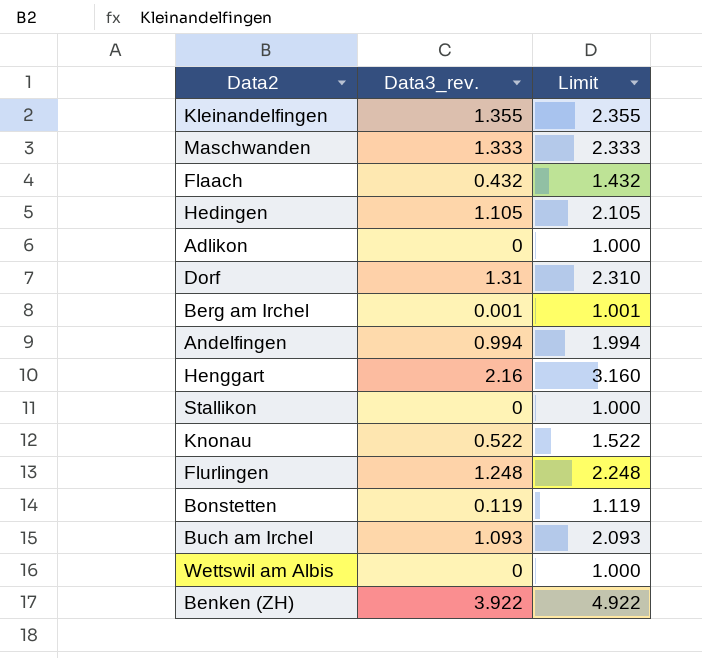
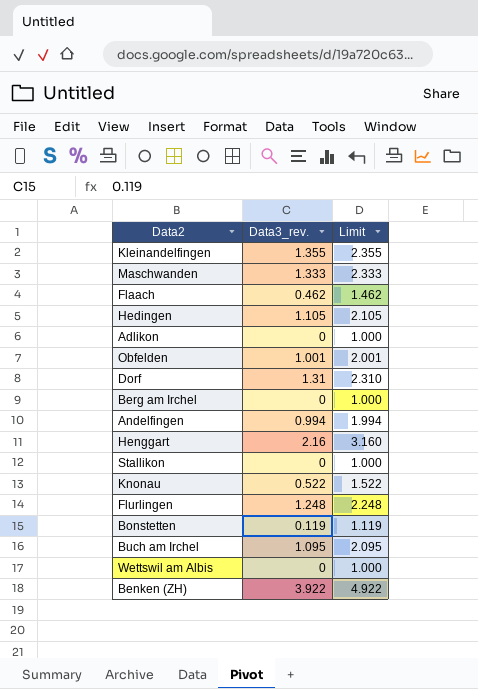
Flaach | Data3_rev.: 0.432 -> 0.462
Flaach | Limit: 1.432 -> 1.462
row Obfelden: none -> 1.001 | 2.001
Berg am Irchel | Data3_rev.: 0.001 -> 0
Berg am Irchel | Limit: 1.001 -> 1.000
Buch am Irchel | Data3_rev.: 1.093 -> 1.095
Buch am Irchel | Limit: 2.093 -> 2.095

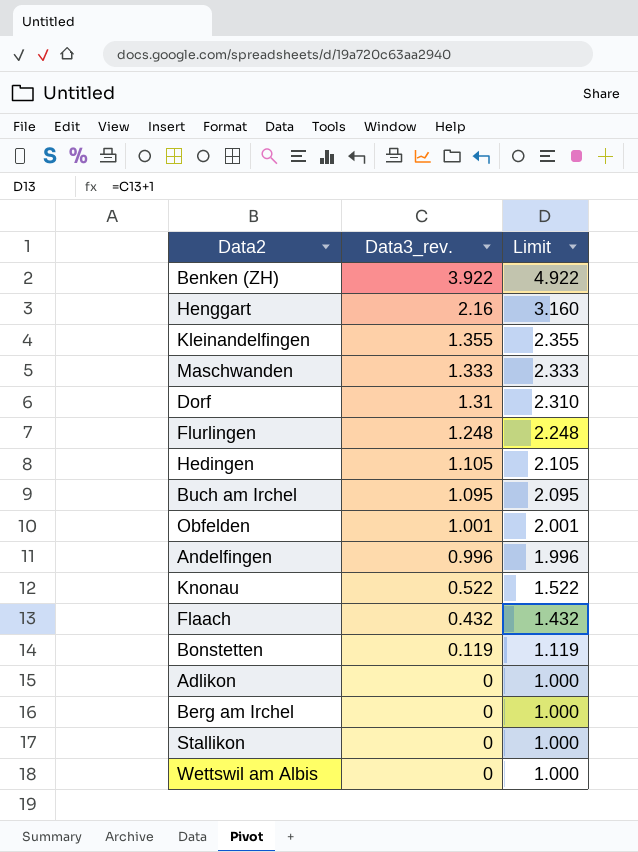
row order: none -> Data3_rev. descending
Andelfingen | Data3_rev.: 0.994 -> 0.996
Andelfingen | Limit: 1.994 -> 1.996
Flaach | Data3_rev.: 0.462 -> 0.432
Flaach | Limit: 1.462 -> 1.432

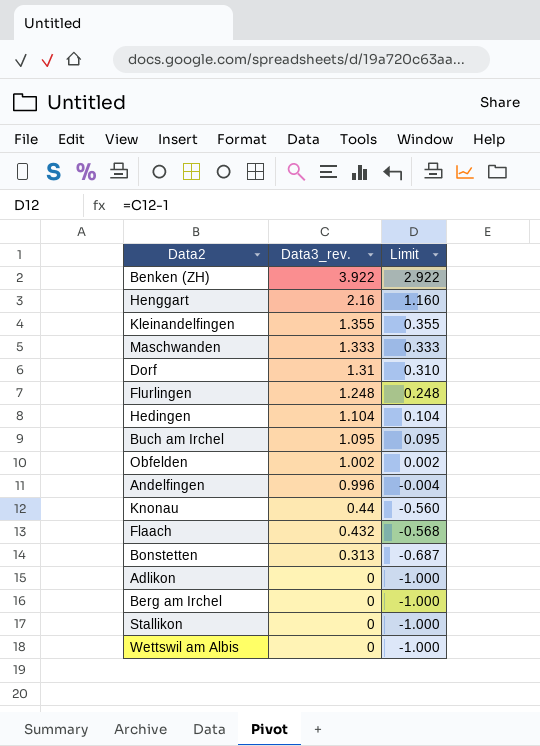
column Limit | formula: [Data3_rev.] + 1 -> [Data3_rev.] - 1
Hedingen | Data3_rev.: 1.105 -> 1.104
Obfelden | Data3_rev.: 1.001 -> 1.002
Knonau | Data3_rev.: 0.522 -> 0.44
Bonstetten | Data3_rev.: 0.119 -> 0.313

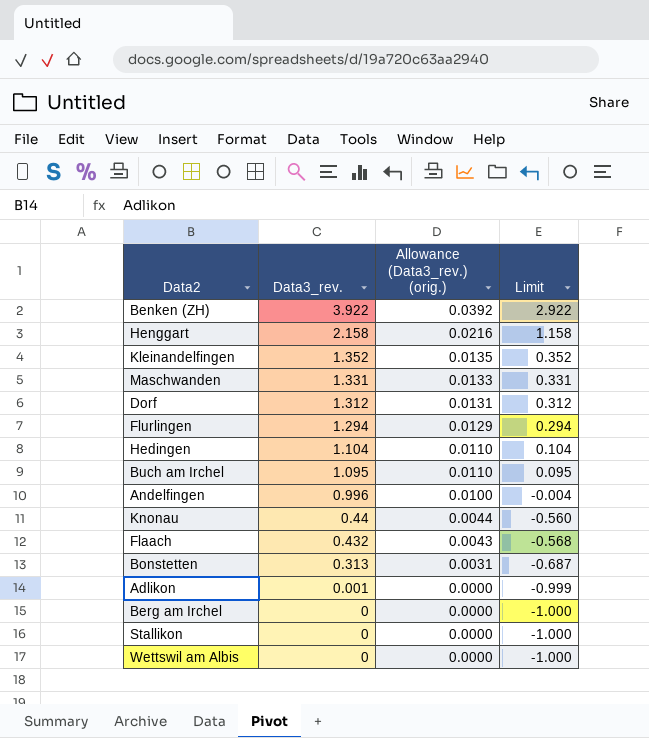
column Allowance (Data3_rev.) (orig.) | formula: none -> [Data3_rev.] * 0.01
row Obfelden: 1.002 | 0.002 -> none
Henggart | Data3_rev.: 2.16 -> 2.158
Henggart | Limit: 1.160 -> 1.158
Kleinandelfingen | Data3_rev.: 1.355 -> 1.352
Kleinandelfingen | Limit: 0.355 -> 0.352
Maschwanden | Data3_rev.: 1.333 -> 1.331
Maschwanden | Limit: 0.333 -> 0.331
Dorf | Data3_rev.: 1.31 -> 1.312
Dorf | Limit: 0.310 -> 0.312
Flurlingen | Data3_rev.: 1.248 -> 1.294
Flurlingen | Limit: 0.248 -> 0.294
Adlikon | Data3_rev.: 0 -> 0.001
Adlikon | Limit: -1.000 -> -0.999

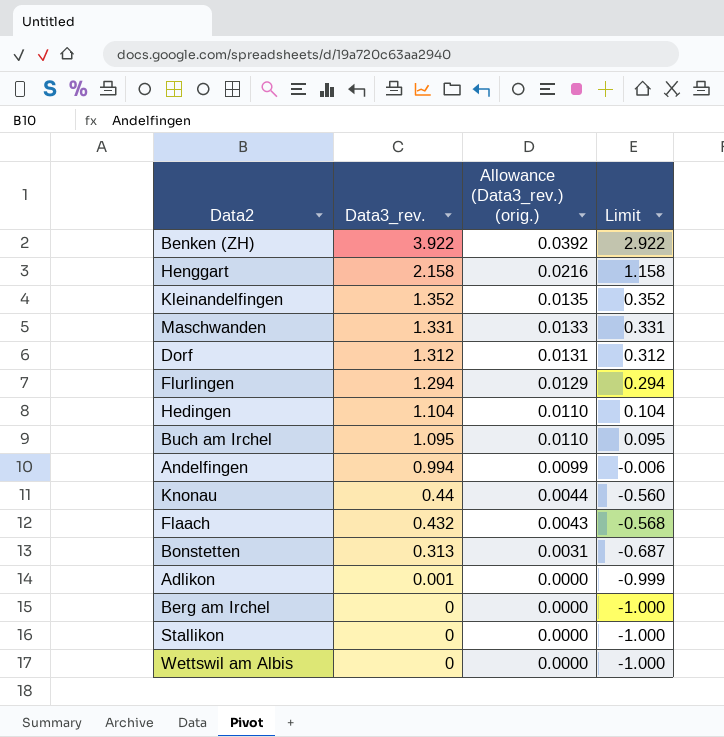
Andelfingen | Data3_rev.: 0.996 -> 0.994
Andelfingen | Allowance (Data3_rev.) (orig.): 0.0100 -> 0.0099
Andelfingen | Limit: -0.004 -> -0.006

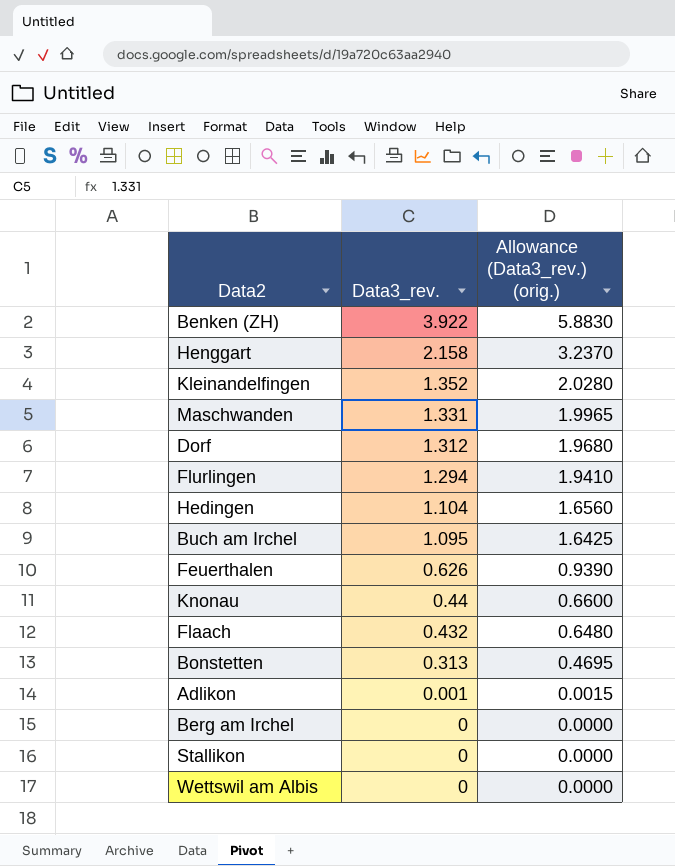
column Limit | formula: [Data3_rev.] - 1 -> none
column Allowance (Data3_rev.) (orig.) | formula: [Data3_rev.] * 0.01 -> [Data3_rev.] * 1.5
row Andelfingen: 0.994 | 0.0099 | -0.006 -> none
row Feuerthalen: none -> 0.626 | 0.9390

